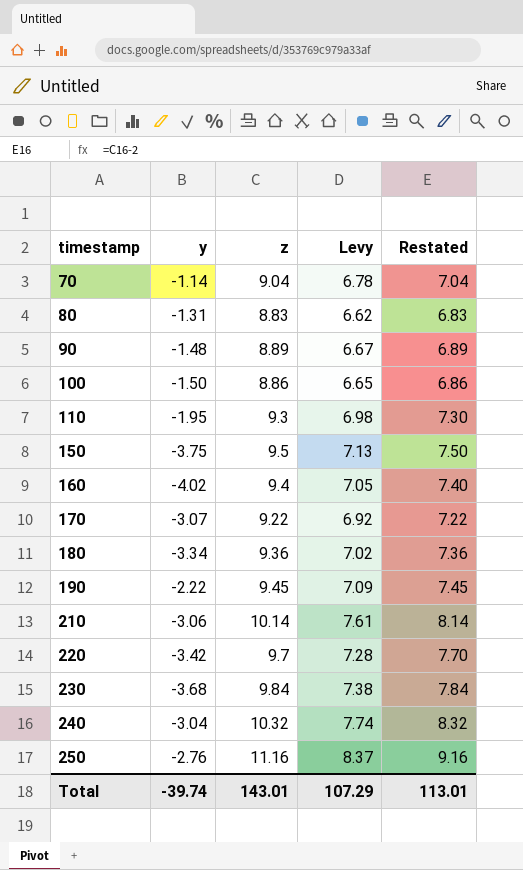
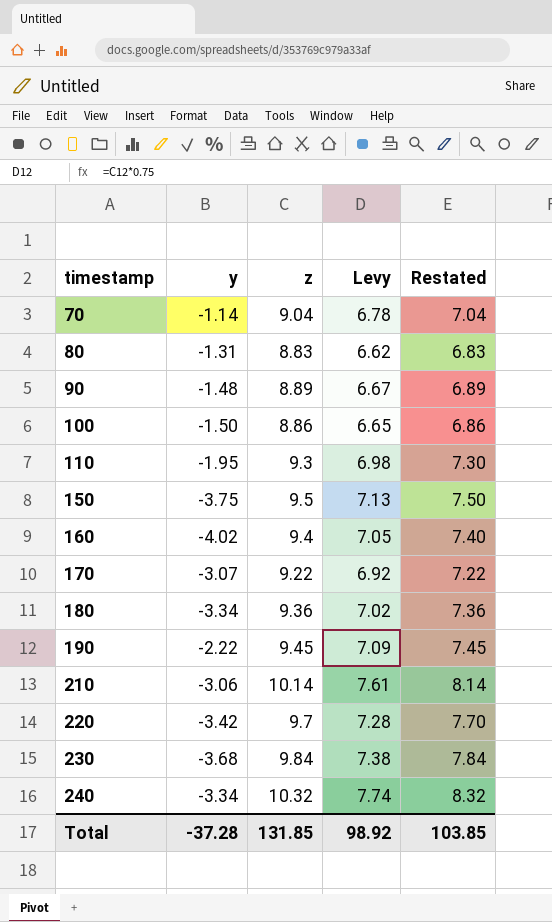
row 250: -2.76 | 11.16 | 8.37 | 9.16 -> none
240 | y: -3.04 -> -3.34
Total | y: -39.74 -> -37.28
Total | z: 143.01 -> 131.85
Total | Levy: 107.29 -> 98.92
Total | Restated: 113.01 -> 103.85

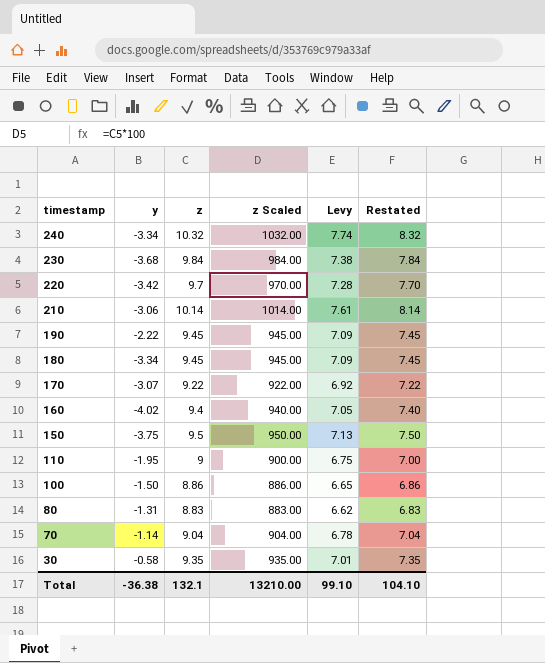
row order: timestamp ascending -> timestamp descending
column z Scaled | formula: none -> [z] * 100
row 90: -1.48 | 8.89 | 6.67 | 6.89 -> none
180 | z: 9.36 -> 9.45
180 | Levy: 7.02 -> 7.09
180 | Restated: 7.36 -> 7.45
110 | z: 9.3 -> 9
110 | Levy: 6.98 -> 6.75
110 | Restated: 7.30 -> 7.00
row 30: none -> -0.58 | 9.35 | 935.00 | 7.01 | 7.35
Total | y: -37.28 -> -36.38
Total | z: 131.85 -> 132.1
Total | Levy: 98.92 -> 99.10
Total | Restated: 103.85 -> 104.10

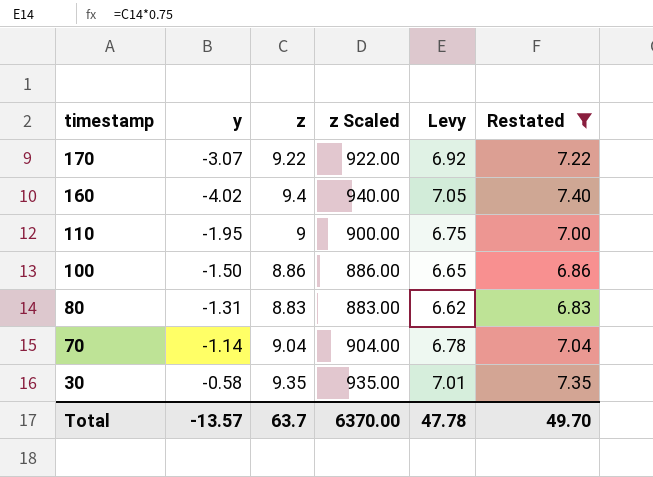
filter: none -> Restated <= 7.40
Total | y: -36.38 -> -13.57
Total | z: 132.1 -> 63.7
Total | z Scaled: 13210.00 -> 6370.00
Total | Levy: 99.10 -> 47.78
Total | Restated: 104.10 -> 49.70

